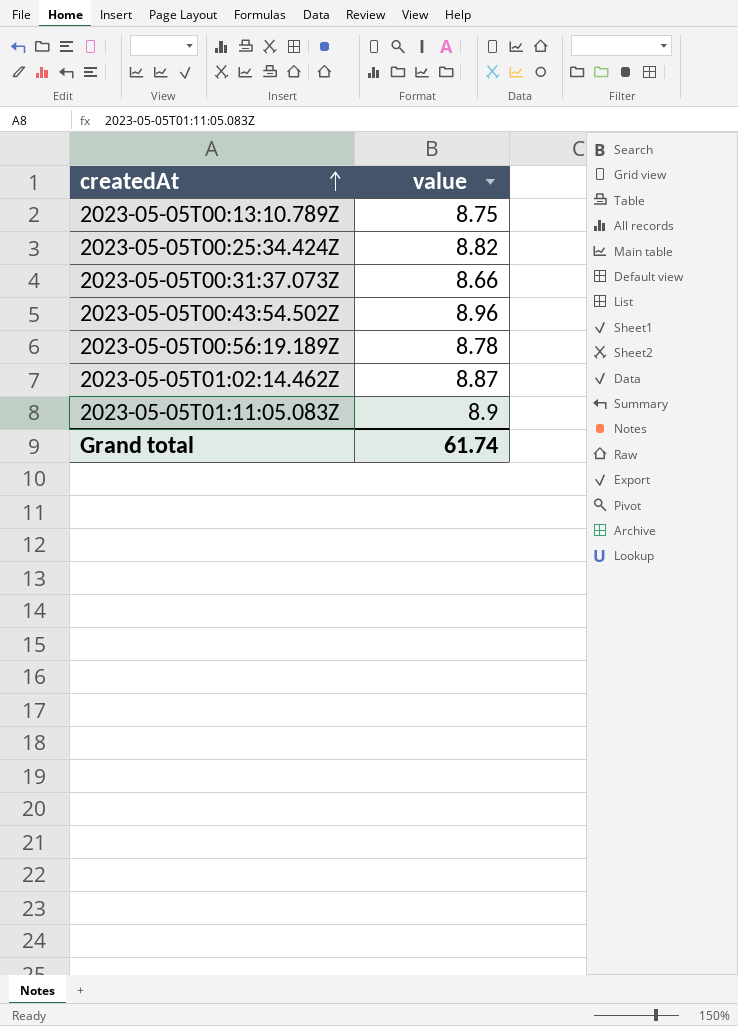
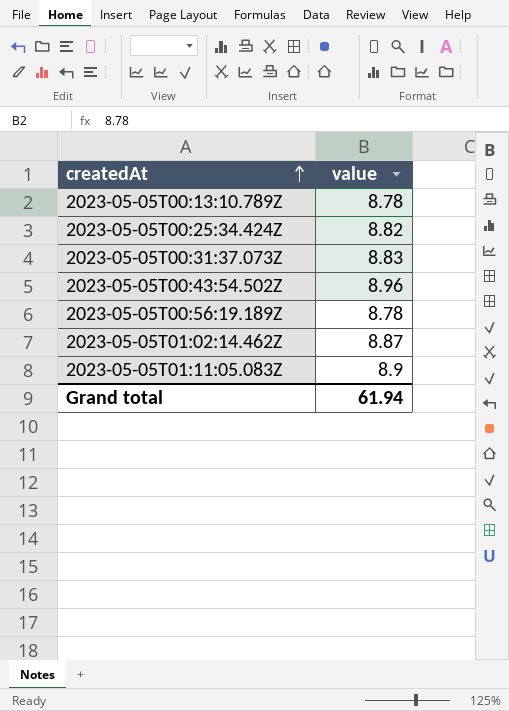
2023-05-05T00:13:10.789Z | value: 8.75 -> 8.78
2023-05-05T00:31:37.073Z | value: 8.66 -> 8.83
Grand total | value: 61.74 -> 61.94

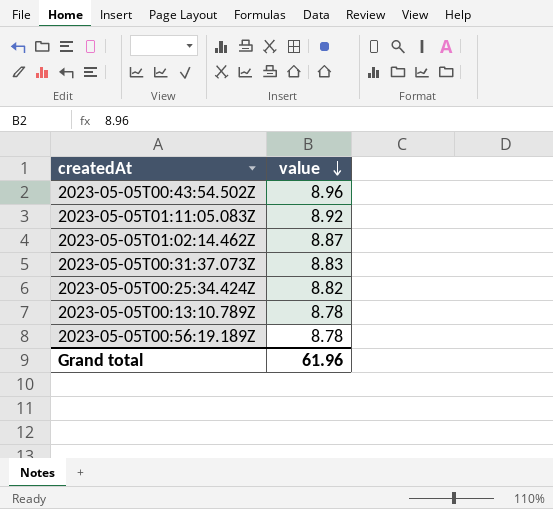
row order: createdAt ascending -> value descending
2023-05-05T01:11:05.083Z | value: 8.9 -> 8.92
Grand total | value: 61.94 -> 61.96

